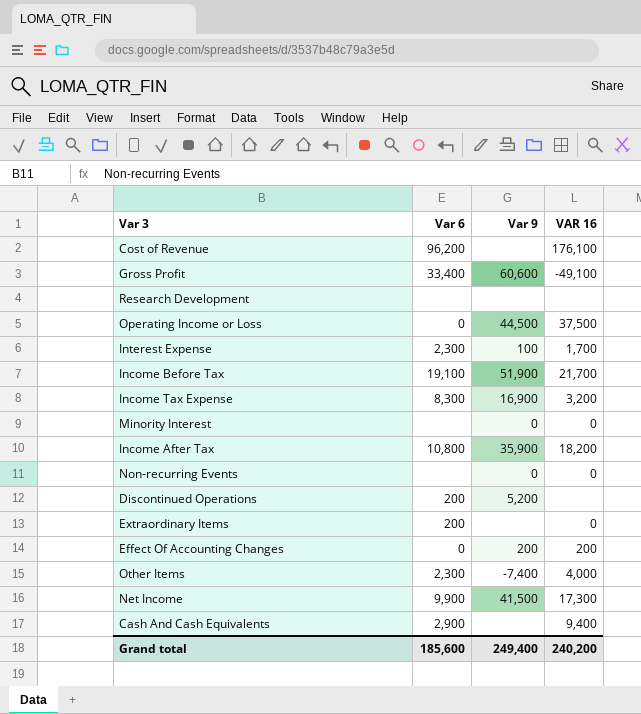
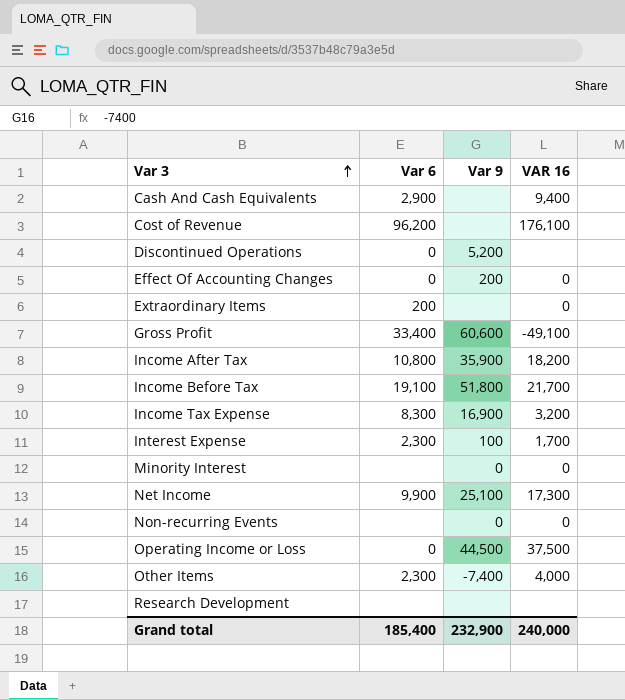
row order: none -> Var 3 ascending
Discontinued Operations | Var 6: 200 -> 0
Effect Of Accounting Changes | VAR 16: 200 -> 0
Income Before Tax | Var 9: 51,900 -> 51,800
Net Income | Var 9: 41,500 -> 25,100
Grand total | Var 6: 185,600 -> 185,400
Grand total | Var 9: 249,400 -> 232,900
Grand total | VAR 16: 240,200 -> 240,000

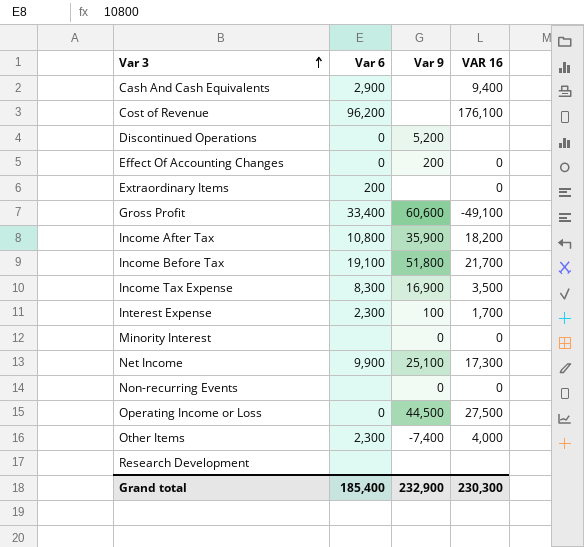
Income Tax Expense | VAR 16: 3,200 -> 3,500
Operating Income or Loss | VAR 16: 37,500 -> 27,500
Grand total | VAR 16: 240,000 -> 230,300

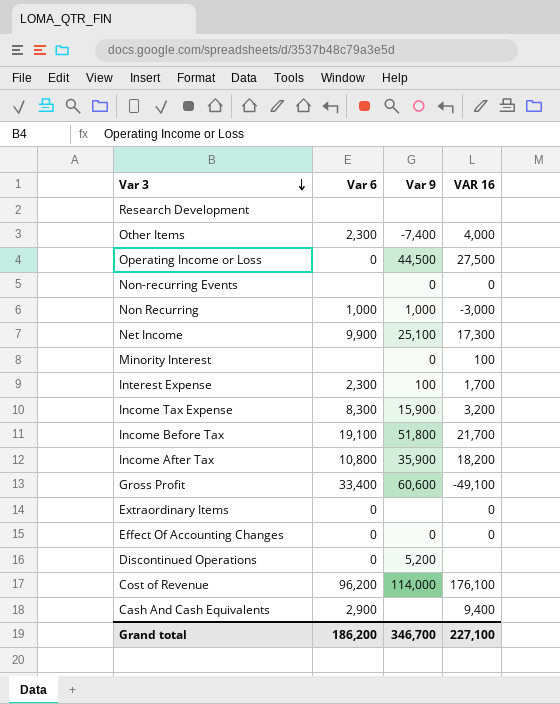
row order: Var 3 ascending -> Var 3 descending
row Non Recurring: none -> 1,000 | 1,000 | -3,000
Minority Interest | VAR 16: 0 -> 100
Income Tax Expense | Var 9: 16,900 -> 15,900
Income Tax Expense | VAR 16: 3,500 -> 3,200
Extraordinary Items | Var 6: 200 -> 0
Effect Of Accounting Changes | Var 9: 200 -> 0
Cost of Revenue | Var 9: none -> 114,000
Grand total | Var 6: 185,400 -> 186,200
Grand total | Var 9: 232,900 -> 346,700
Grand total | VAR 16: 230,300 -> 227,100

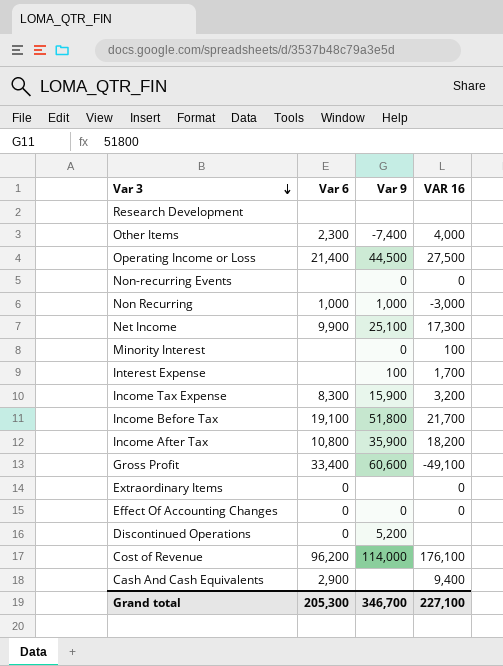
Operating Income or Loss | Var 6: 0 -> 21,400
Interest Expense | Var 6: 2,300 -> none
Grand total | Var 6: 186,200 -> 205,300

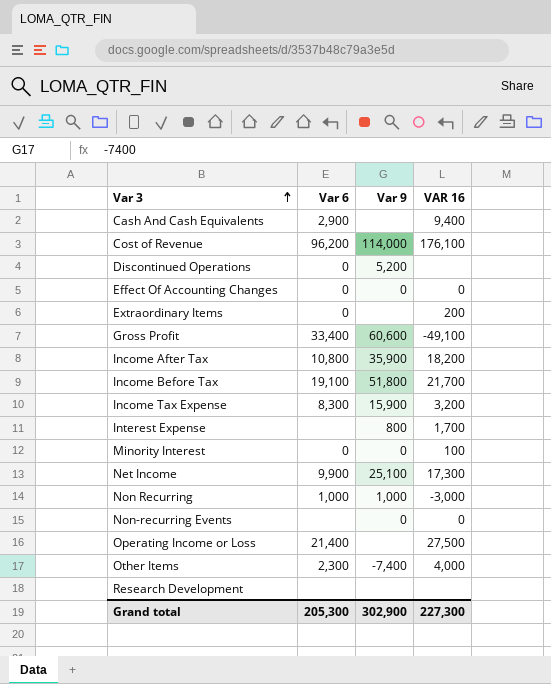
row order: Var 3 descending -> Var 3 ascending
Extraordinary Items | VAR 16: 0 -> 200
Interest Expense | Var 9: 100 -> 800
Minority Interest | Var 6: none -> 0
Operating Income or Loss | Var 9: 44,500 -> none
Grand total | Var 9: 346,700 -> 302,900
Grand total | VAR 16: 227,100 -> 227,300

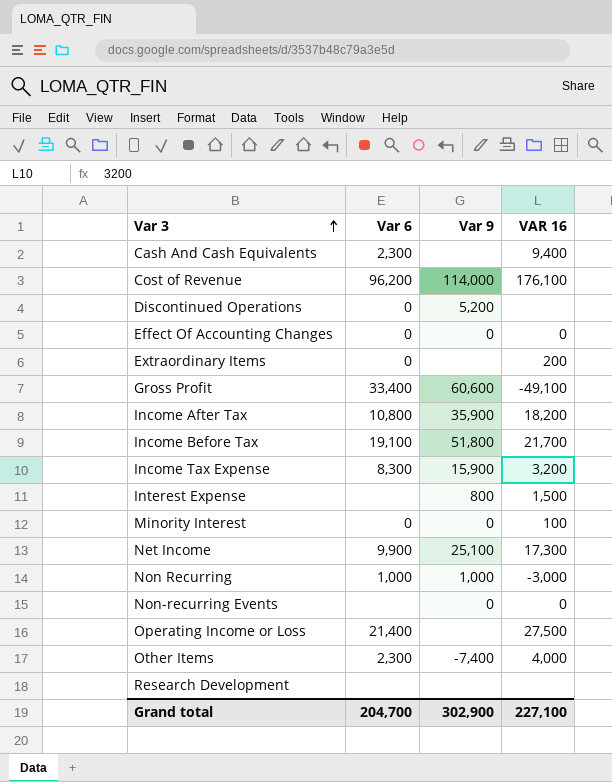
Cash And Cash Equivalents | Var 6: 2,900 -> 2,300
Interest Expense | VAR 16: 1,700 -> 1,500
Grand total | Var 6: 205,300 -> 204,700
Grand total | VAR 16: 227,300 -> 227,100

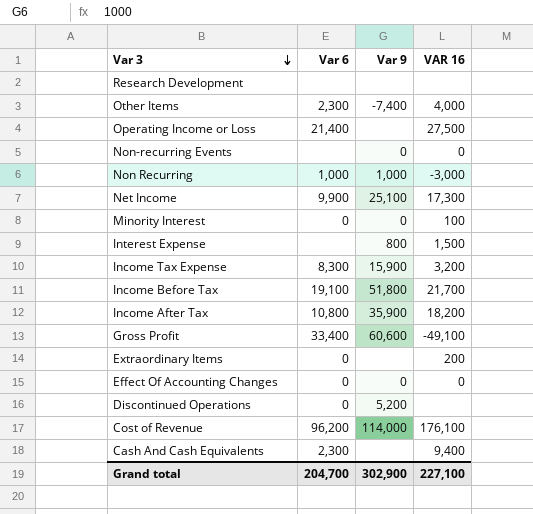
row order: Var 3 ascending -> Var 3 descending

